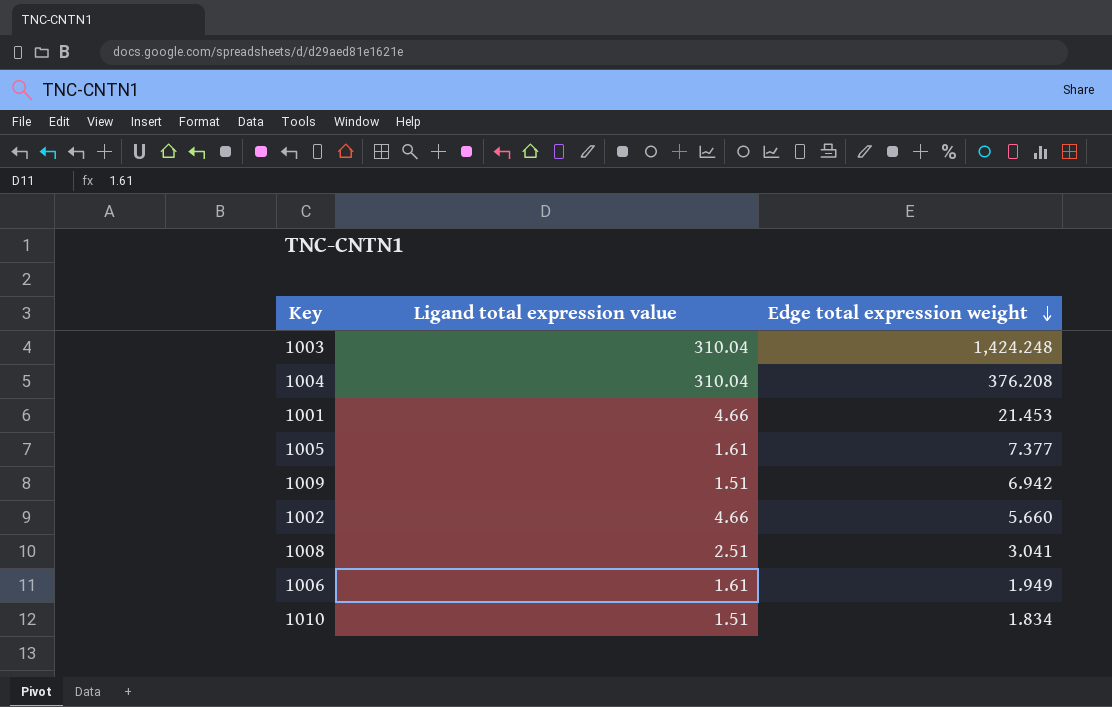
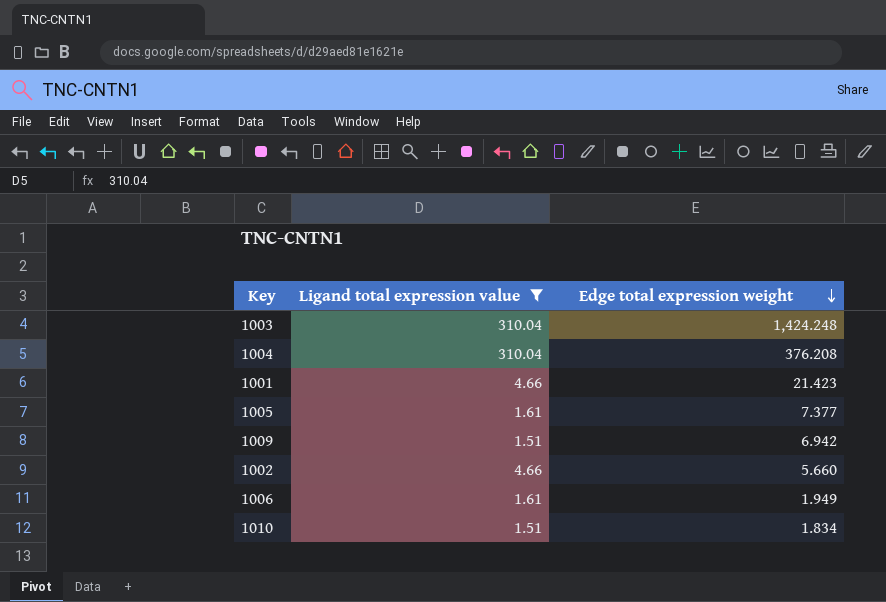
filter: none -> Ligand total expression value != 2.51
1001 | Edge total expression weight: 21.453 -> 21.423

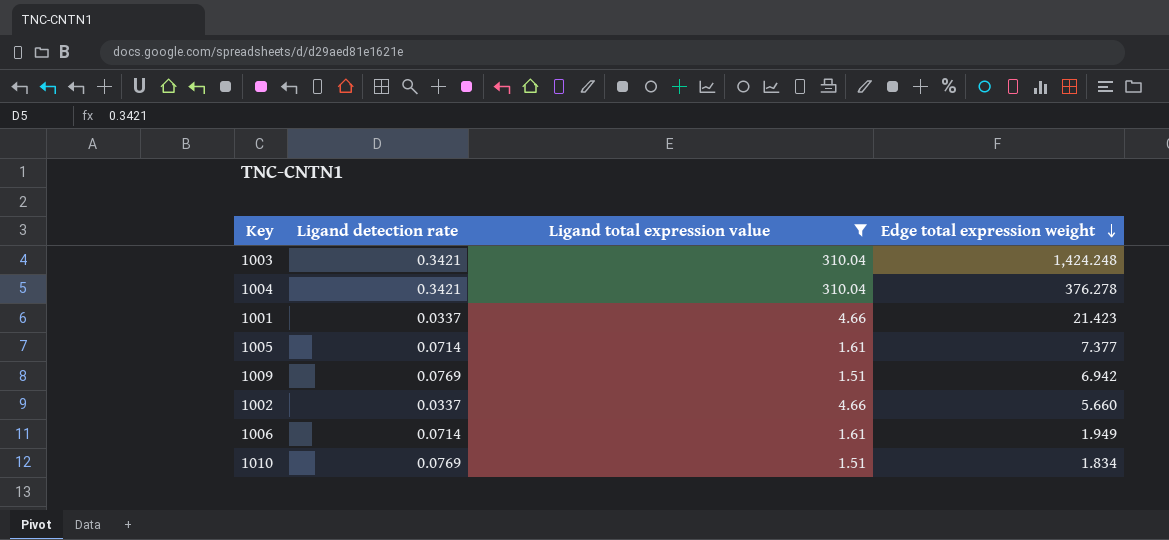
column Ligand detection rate | position: none -> 2
1004 | Edge total expression weight: 376.208 -> 376.278

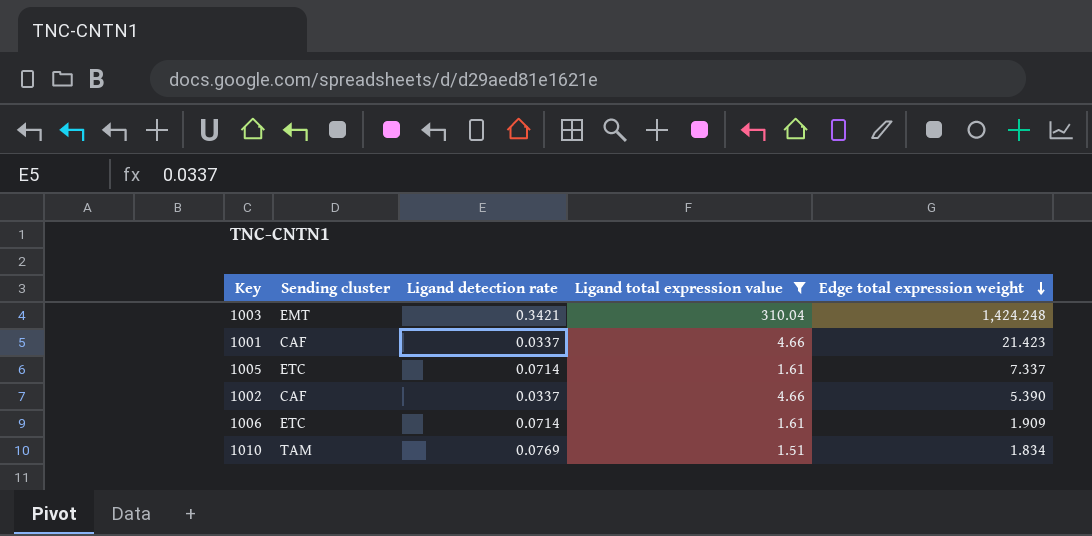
column Sending cluster | position: none -> 2
row 1004: 0.3421 | 310.04 | 376.278 -> none
row 1009: 0.0769 | 1.51 | 6.942 -> none
1005 | Edge total expression weight: 7.377 -> 7.337
1002 | Edge total expression weight: 5.660 -> 5.390
1006 | Edge total expression weight: 1.949 -> 1.909

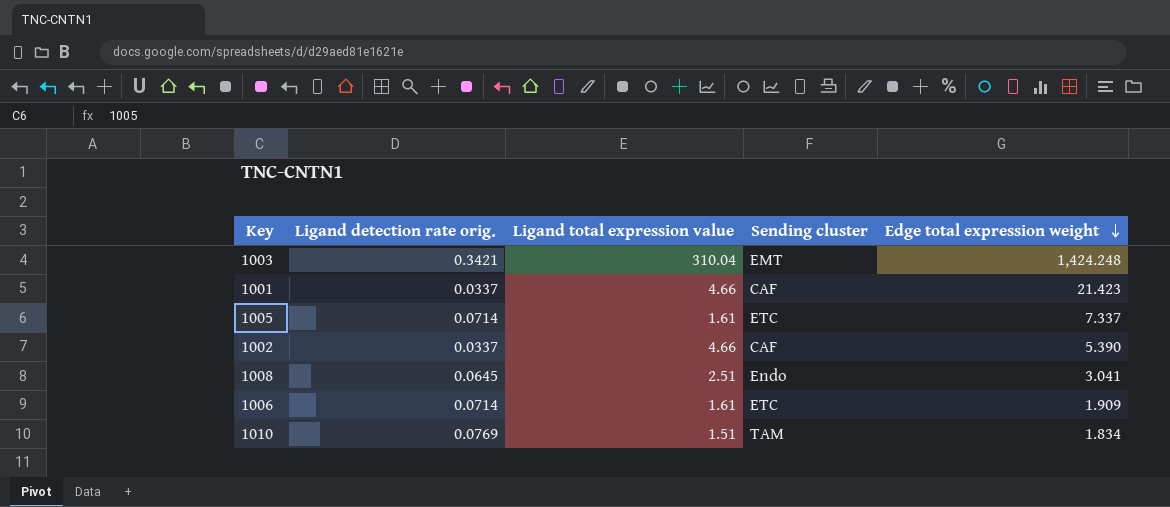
filter: Ligand total expression value != 2.51 -> none
column name: Ligand detection rate -> Ligand detection rate orig.
column Sending cluster | position: 2 -> 4

